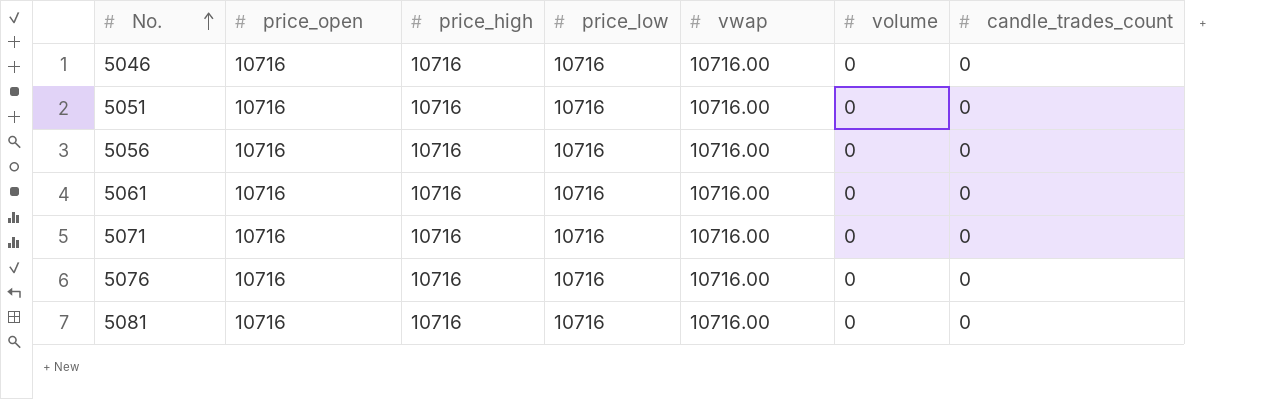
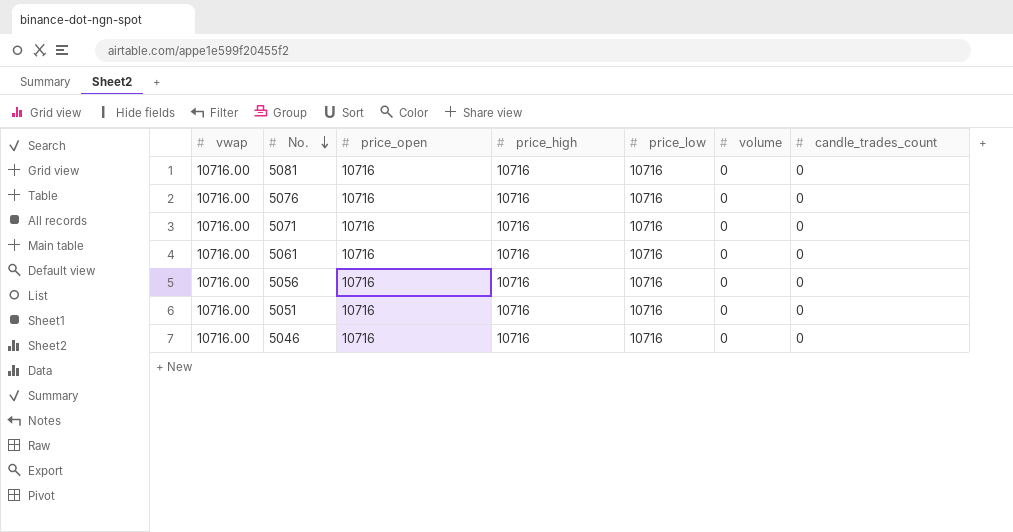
row order: No. ascending -> No. descending
column vwap | position: 5 -> 1

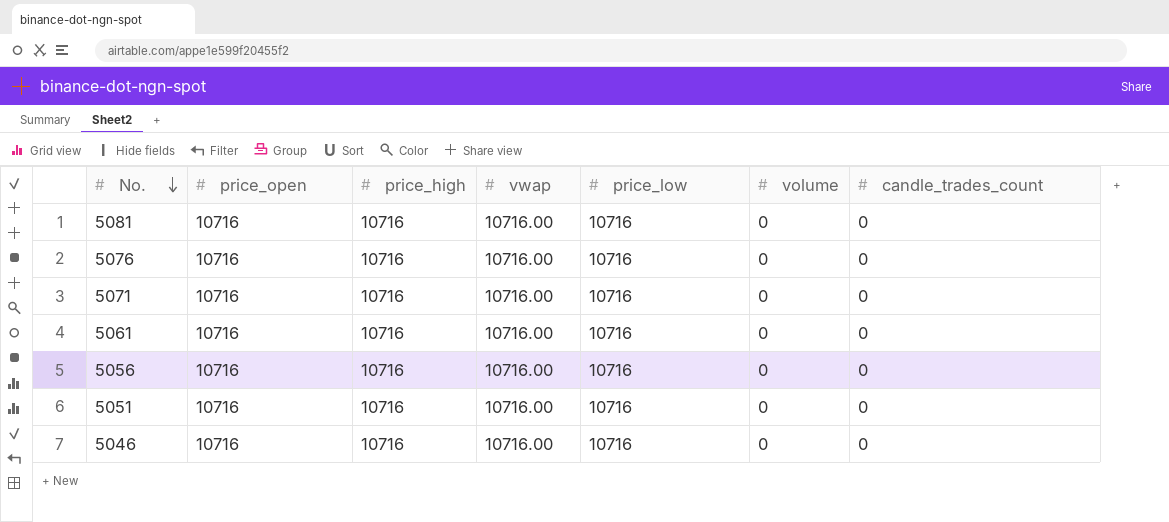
column vwap | position: 1 -> 4

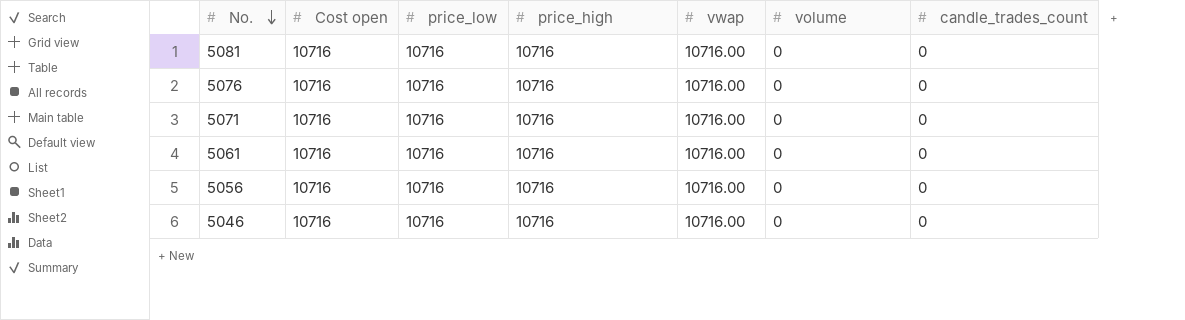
column name: price_open -> Cost open
column price_low | position: 5 -> 3
row 5051: 10716 | 10716 | 10716.00 | 10716 | 0 | 0 -> none

